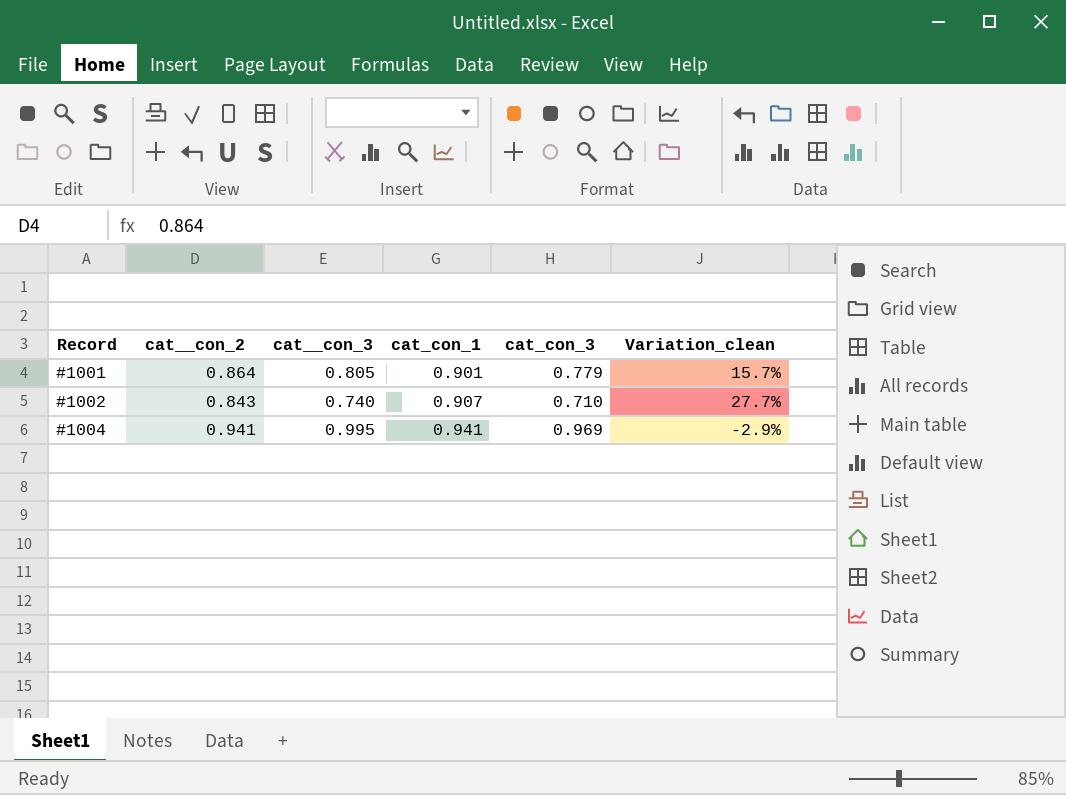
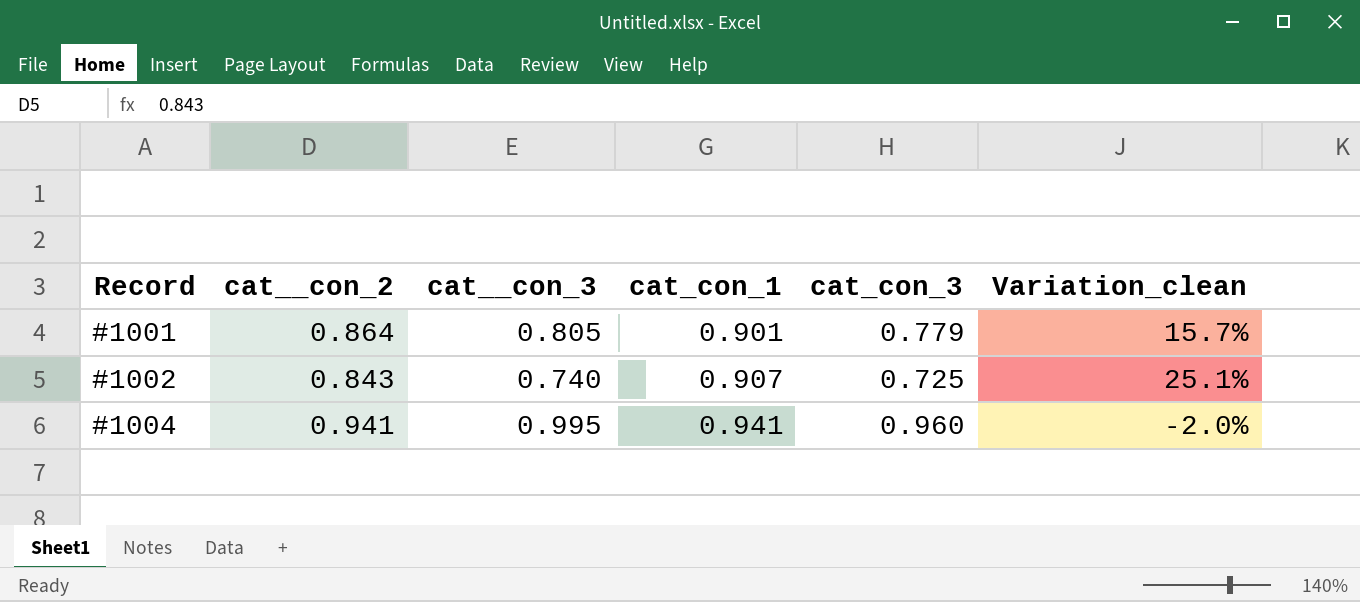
#1002 | cat_con_3: 0.710 -> 0.725
#1002 | Variation_clean: 27.7% -> 25.1%
#1004 | cat_con_3: 0.969 -> 0.960
#1004 | Variation_clean: -2.9% -> -2.0%

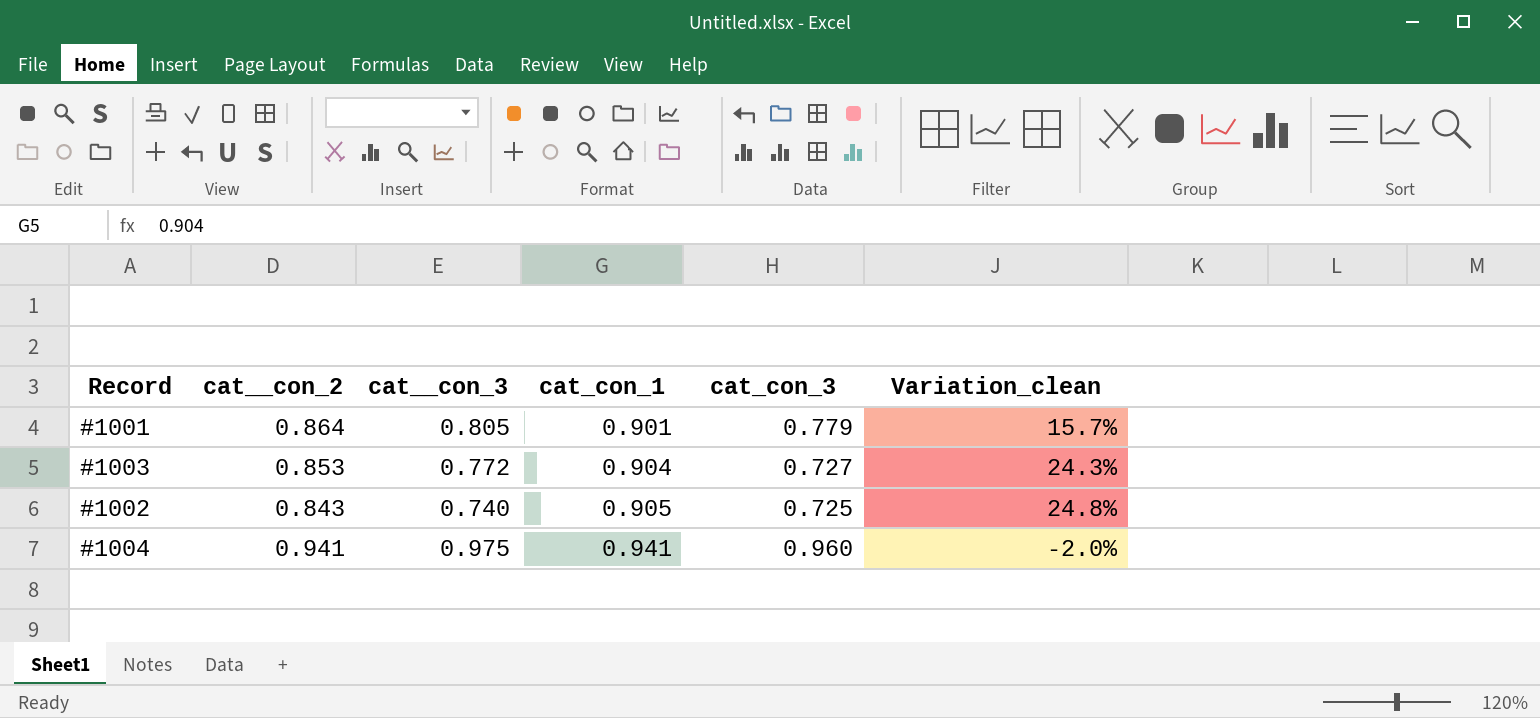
row #1003: none -> 0.853 | 0.772 | 0.904 | 0.727 | 24.3%
#1002 | cat_con_1: 0.907 -> 0.905
#1002 | Variation_clean: 25.1% -> 24.8%
#1004 | cat__con_3: 0.995 -> 0.975

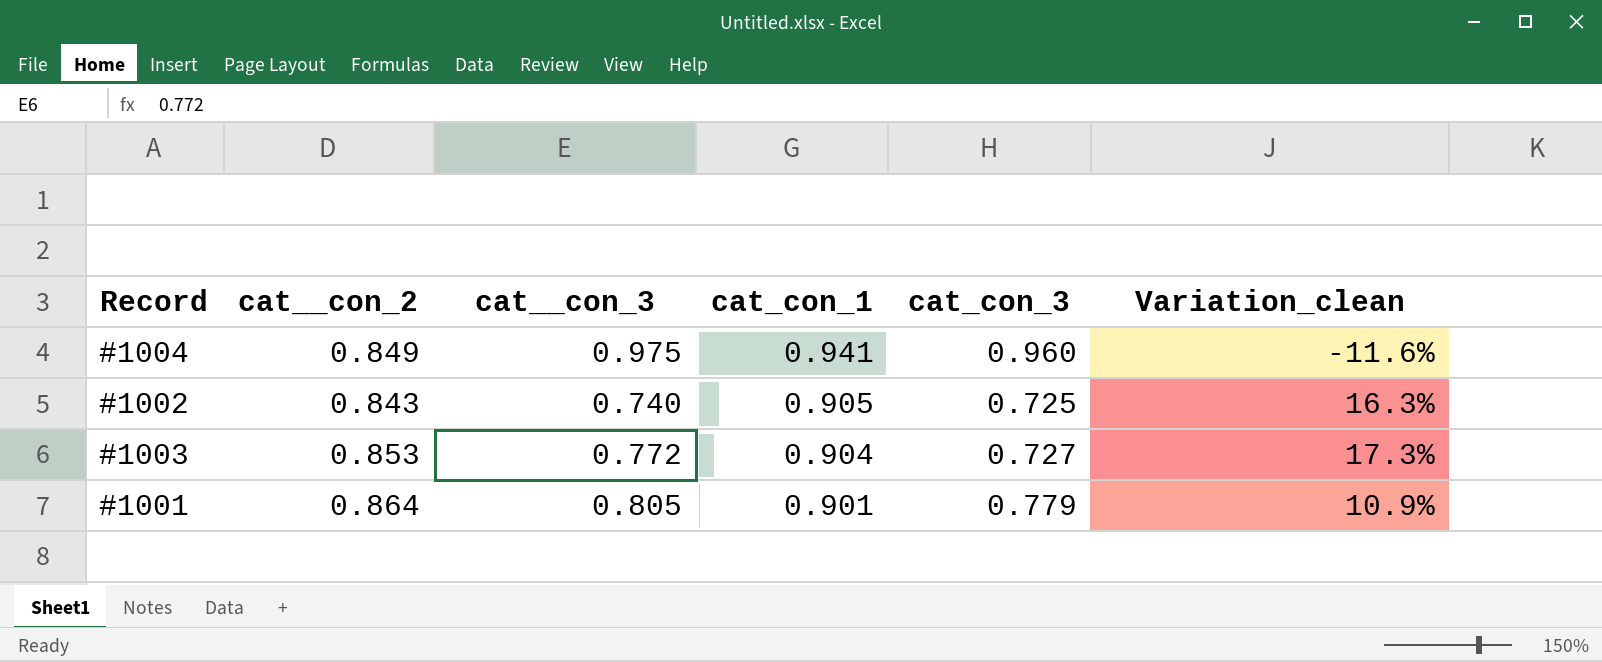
row order: cat_con_1 ascending -> cat_con_1 descending
column Variation_clean | formula: ([cat_con_1] - [cat_con_3]) / [cat_con_3] -> ([cat__con_2] - [cat_con_3]) / [cat_con_3]
#1004 | cat__con_2: 0.941 -> 0.849

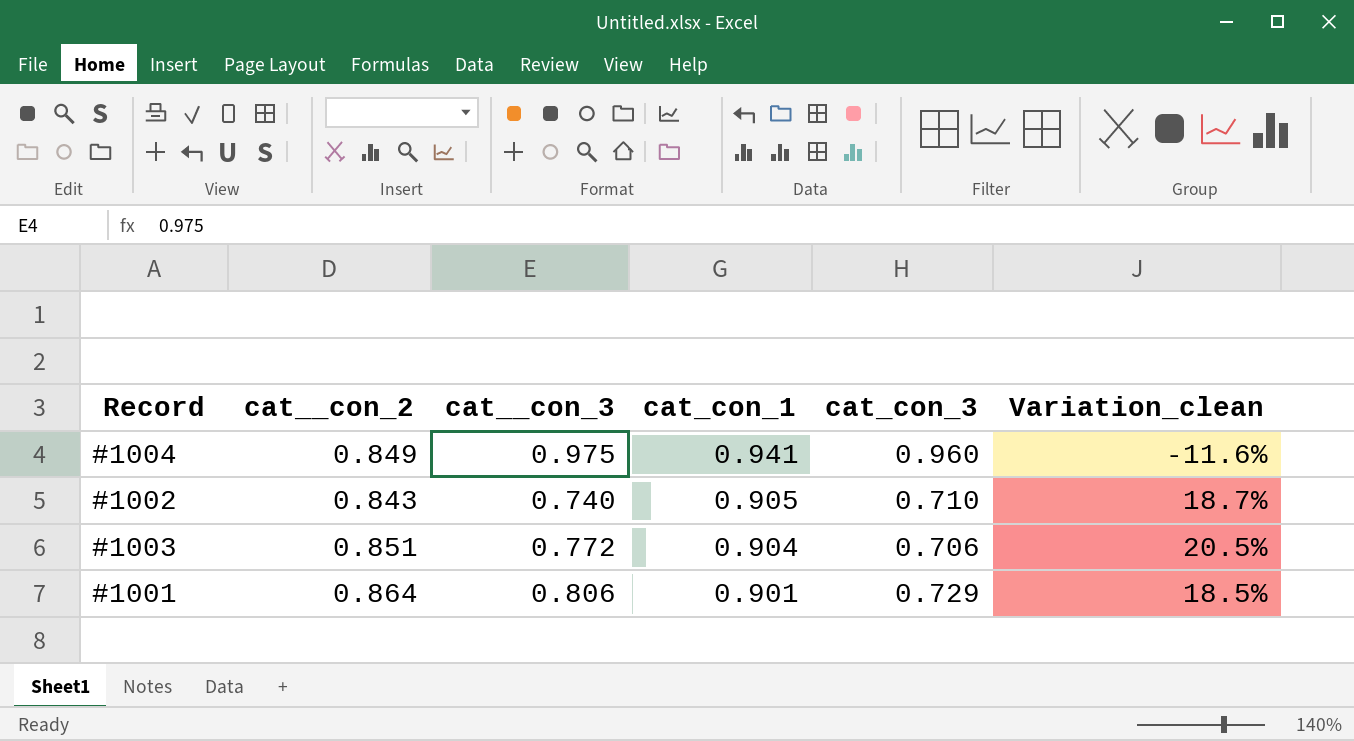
#1002 | cat_con_3: 0.725 -> 0.710
#1002 | Variation_clean: 16.3% -> 18.7%
#1003 | cat__con_2: 0.853 -> 0.851
#1003 | cat_con_3: 0.727 -> 0.706
#1003 | Variation_clean: 17.3% -> 20.5%
#1001 | cat__con_3: 0.805 -> 0.806
#1001 | cat_con_3: 0.779 -> 0.729
#1001 | Variation_clean: 10.9% -> 18.5%

